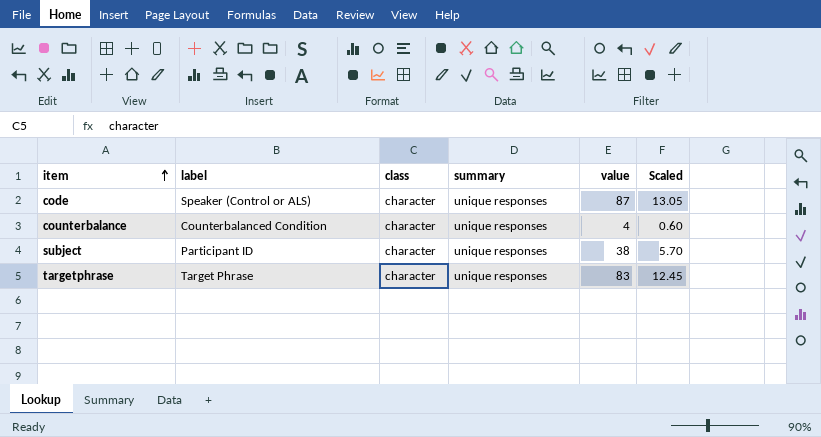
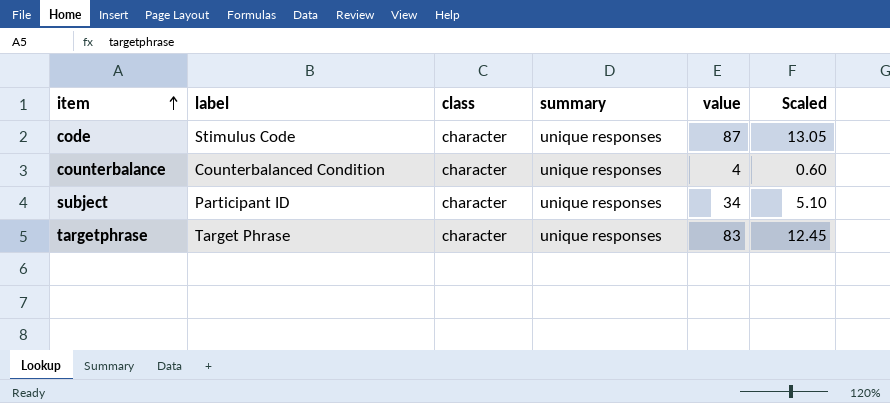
code | label: Speaker (Control or ALS) -> Stimulus Code
subject | value: 38 -> 34
subject | Scaled: 5.70 -> 5.10

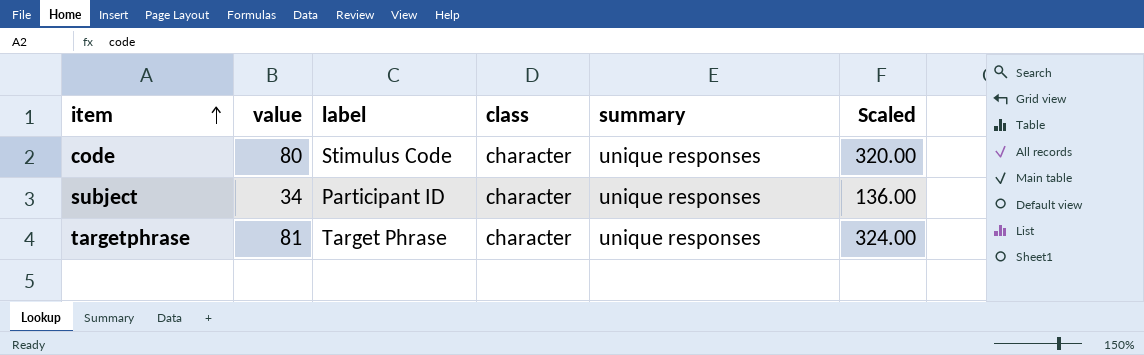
column value | position: 5 -> 2
column Scaled | formula: [value] * 0.15 -> [value] * 4
row counterbalance: Counterbalanced Condition | character | unique responses | 4 | 0.60 -> none
code | value: 87 -> 80
targetphrase | value: 83 -> 81

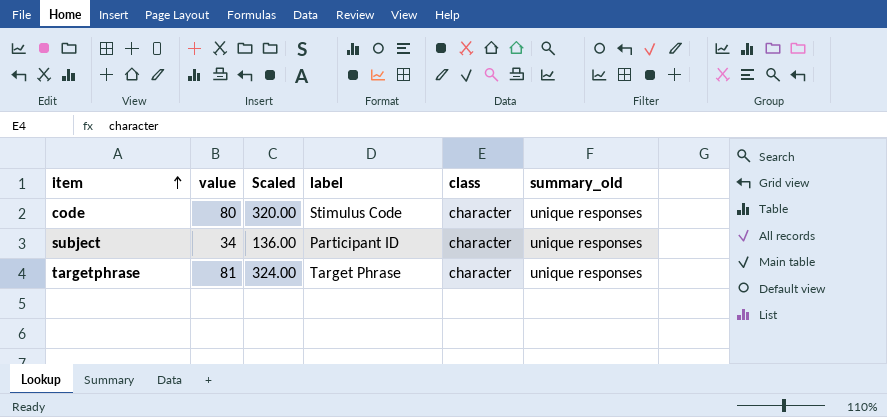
column Scaled | position: 6 -> 3
column name: summary -> summary_old

